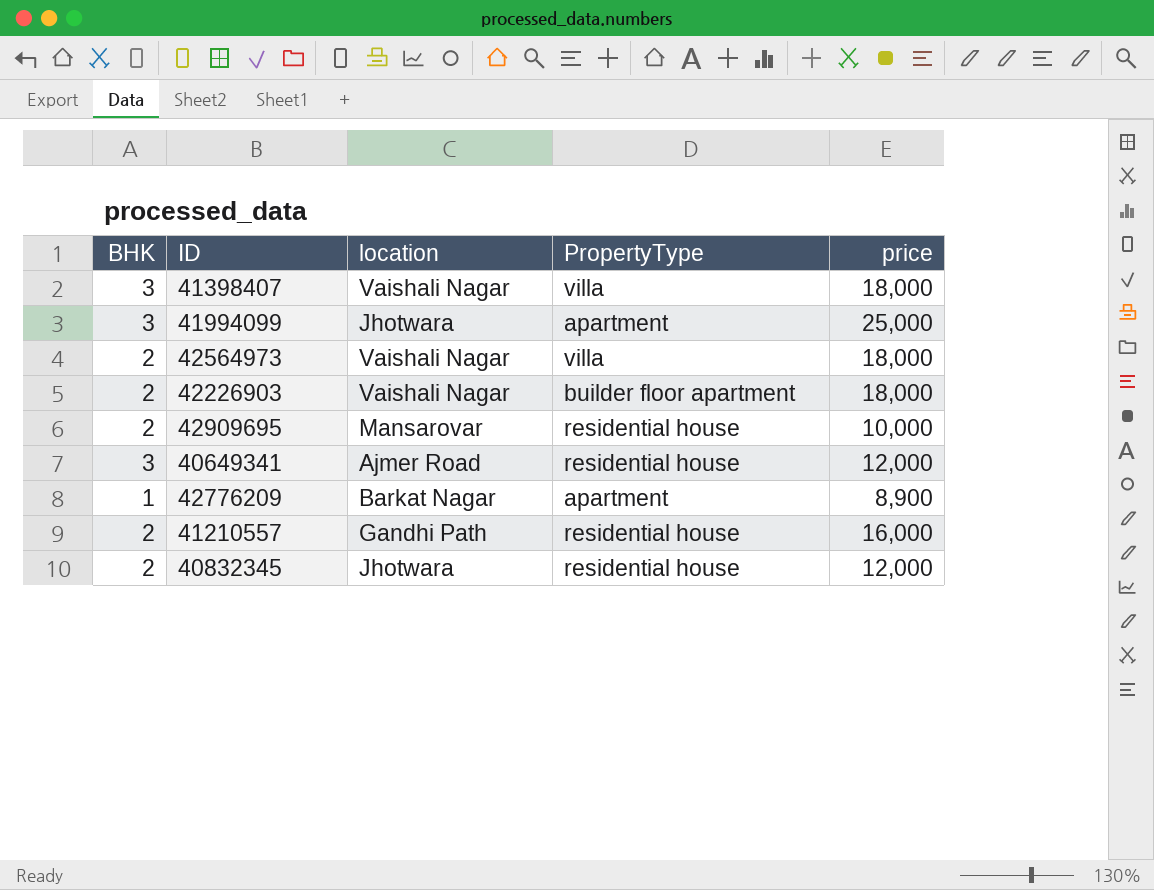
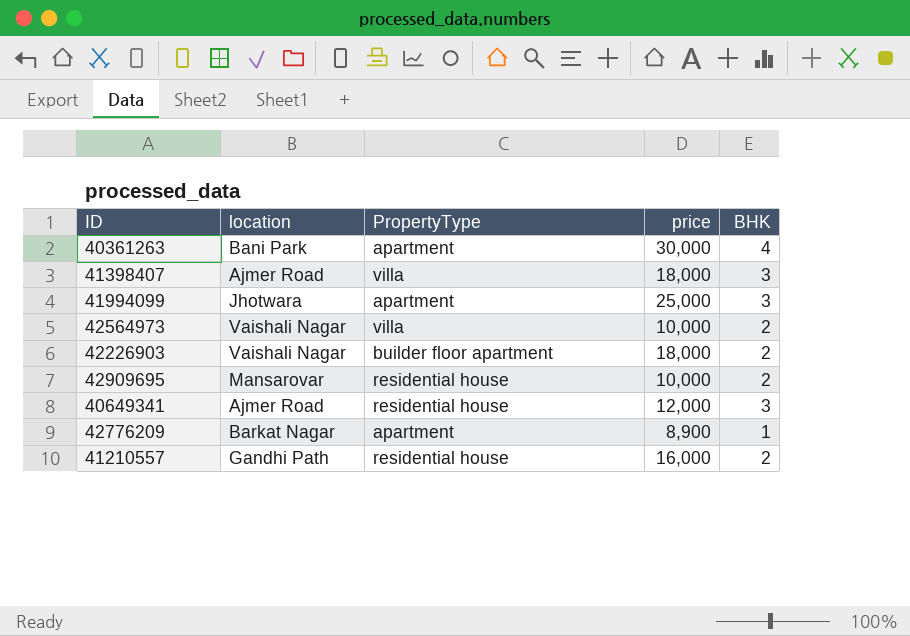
column BHK | position: 1 -> 5
row 40832345: 2 | Jhotwara | residential house | 12,000 -> none
row 40361263: none -> Bani Park | apartment | 30,000 | 4
41398407 | location: Vaishali Nagar -> Ajmer Road
42564973 | price: 18,000 -> 10,000

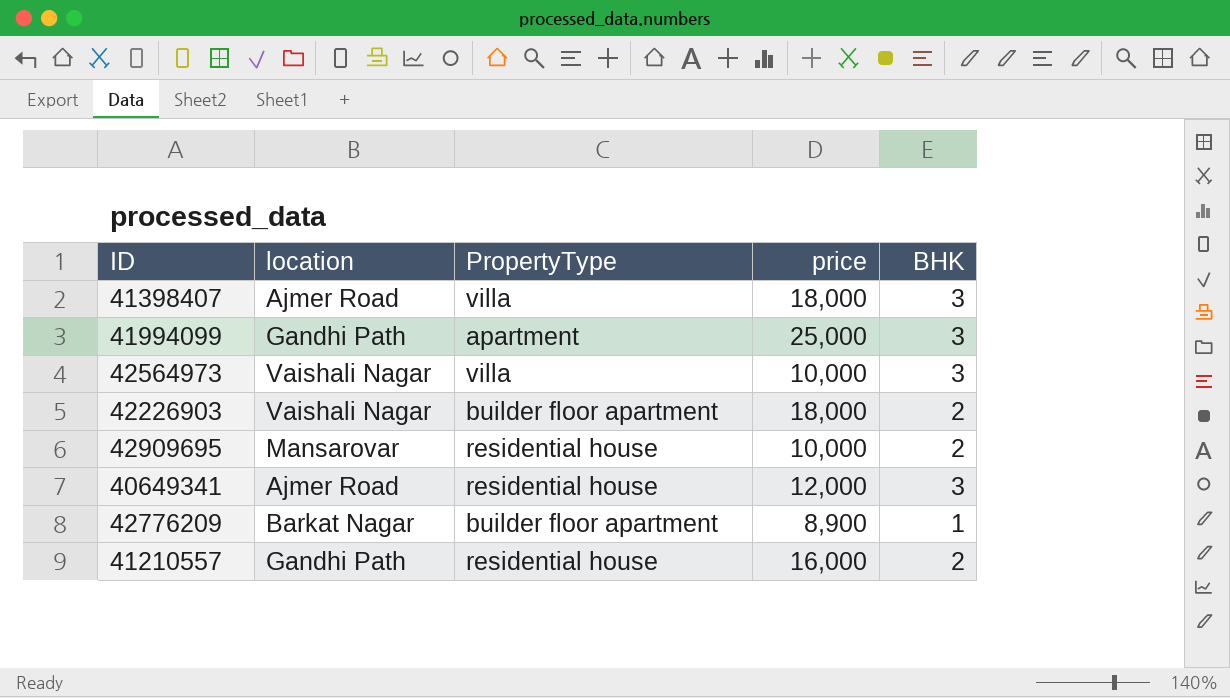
row 40361263: Bani Park | apartment | 30,000 | 4 -> none
41994099 | location: Jhotwara -> Gandhi Path
42564973 | BHK: 2 -> 3
42776209 | PropertyType: apartment -> builder floor apartment

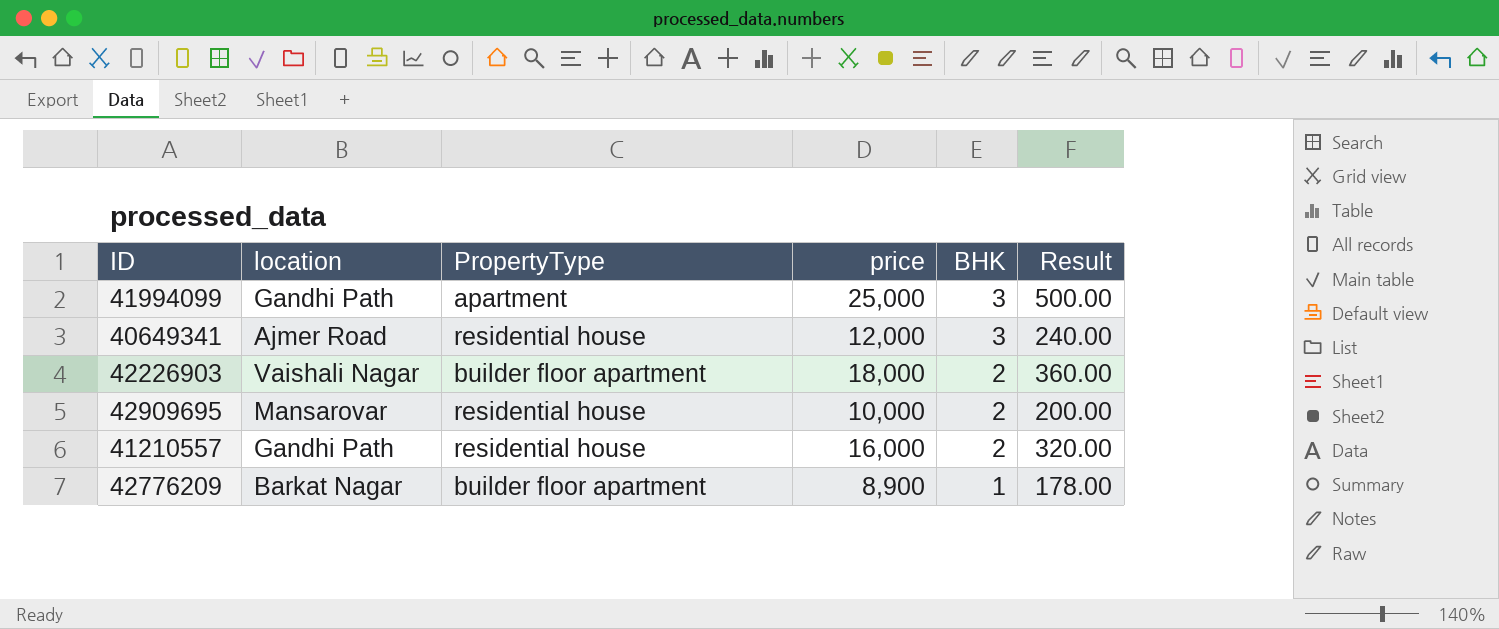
row order: none -> BHK descending
column Result | formula: none -> [price] * 0.02
row 41398407: Ajmer Road | villa | 18,000 | 3 -> none
row 42564973: Vaishali Nagar | villa | 10,000 | 3 -> none

